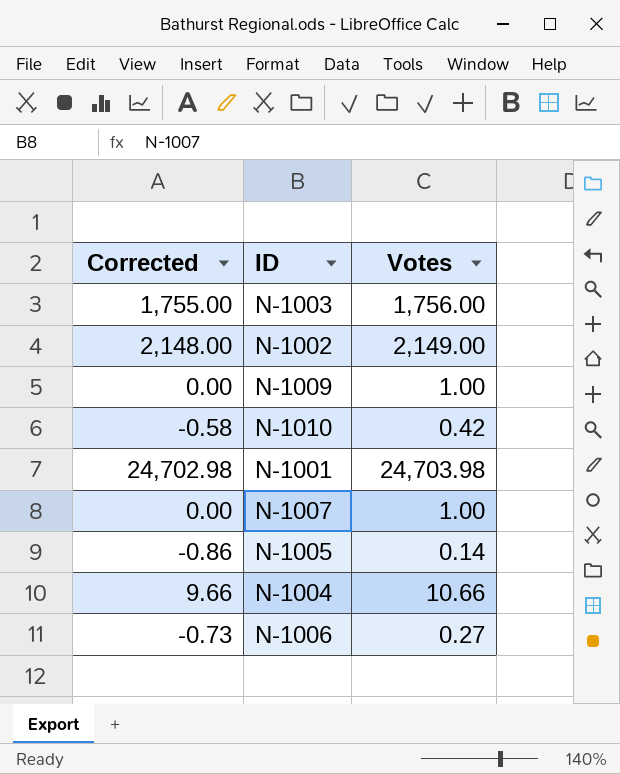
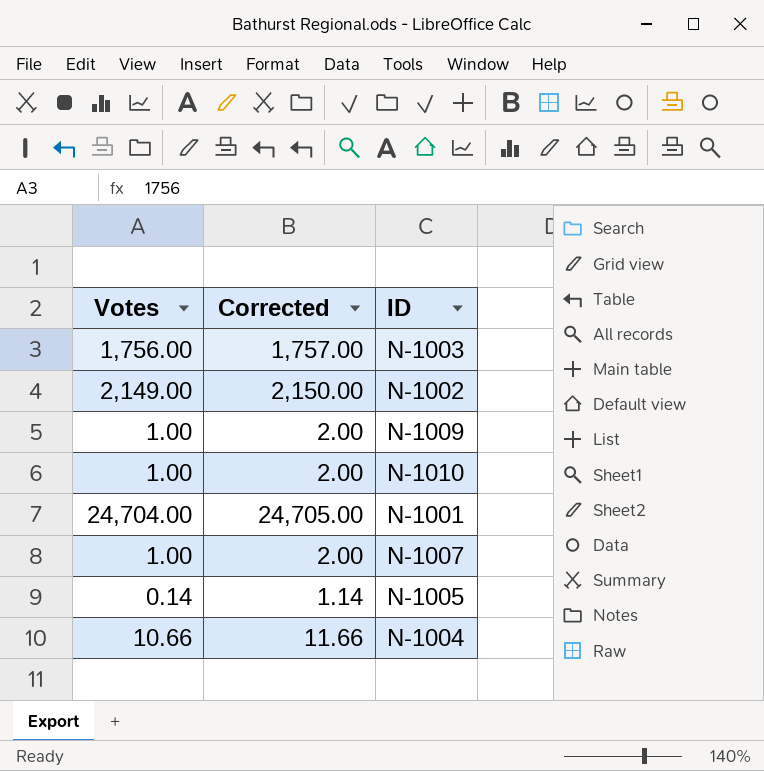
column Votes | position: 3 -> 1
column Corrected | formula: [Votes] - 1 -> [Votes] + 1
row N-1006: -0.73 | 0.27 -> none
N-1010 | Votes: 0.42 -> 1.00
N-1001 | Votes: 24,703.98 -> 24,704.00

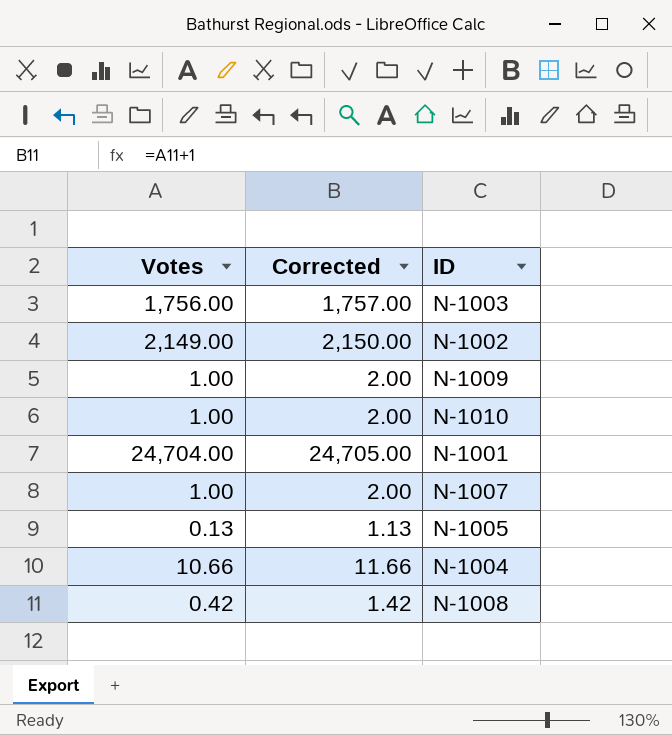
N-1005 | Votes: 0.14 -> 0.13
N-1005 | Corrected: 1.14 -> 1.13
row N-1008: none -> 0.42 | 1.42

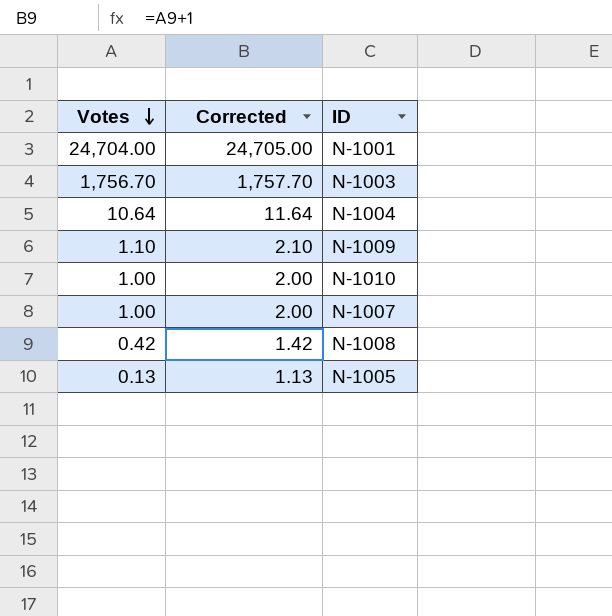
row order: none -> Votes descending
row N-1002: 2,149.00 | 2,150.00 -> none
N-1003 | Votes: 1,756.00 -> 1,756.70
N-1003 | Corrected: 1,757.00 -> 1,757.70
N-1004 | Votes: 10.66 -> 10.64
N-1004 | Corrected: 11.66 -> 11.64
N-1009 | Votes: 1.00 -> 1.10
N-1009 | Corrected: 2.00 -> 2.10

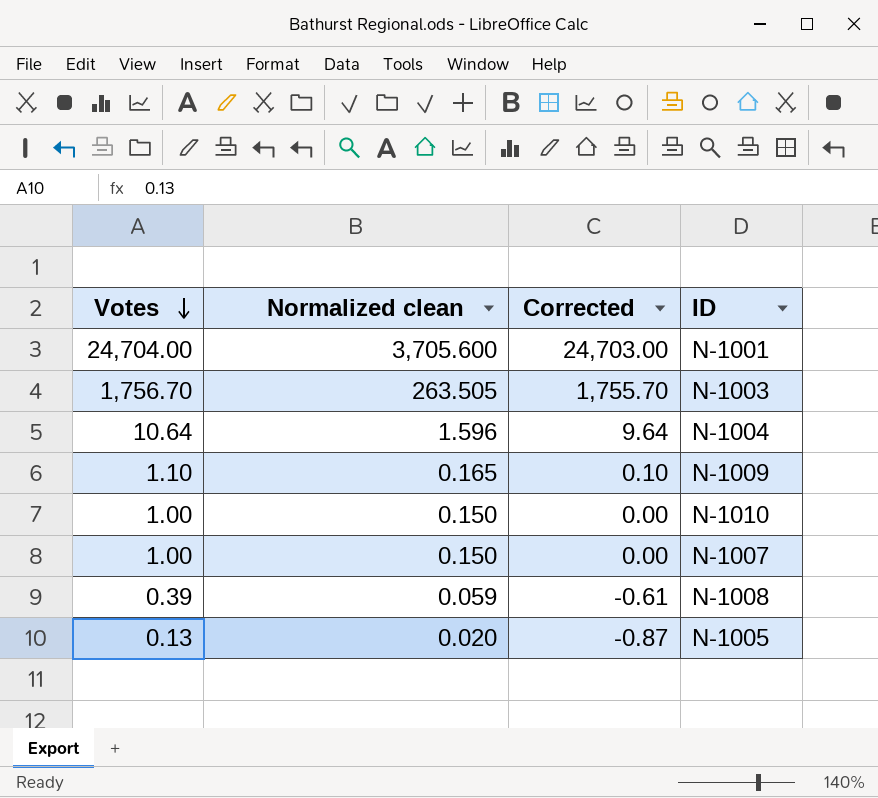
column Normalized clean | formula: none -> [Votes] * 0.15
column Corrected | formula: [Votes] + 1 -> [Votes] - 1
N-1008 | Votes: 0.42 -> 0.39

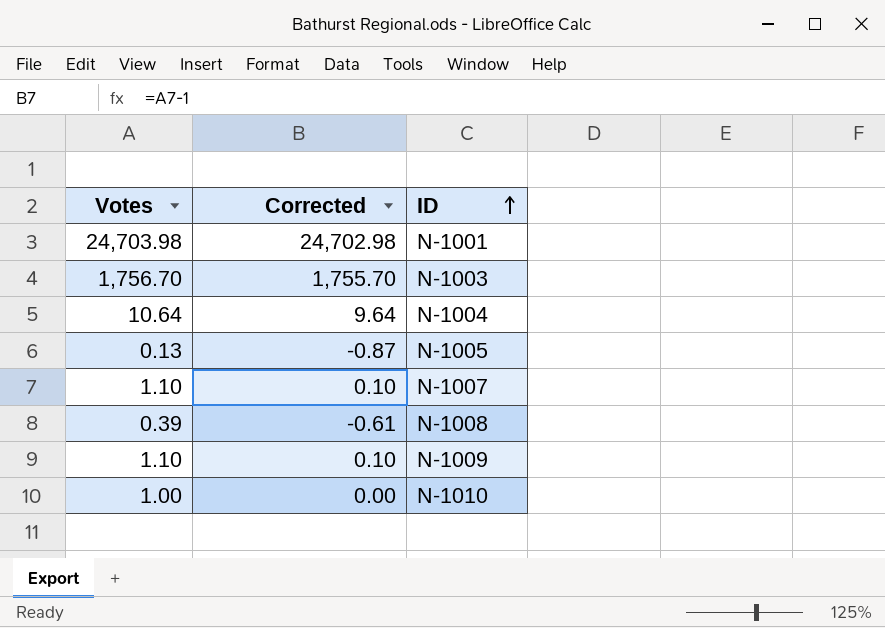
row order: Votes descending -> ID ascending
column Normalized clean | formula: [Votes] * 0.15 -> none
N-1001 | Votes: 24,704.00 -> 24,703.98
N-1001 | Corrected: 24,703.00 -> 24,702.98
N-1007 | Votes: 1.00 -> 1.10
N-1007 | Corrected: 0.00 -> 0.10

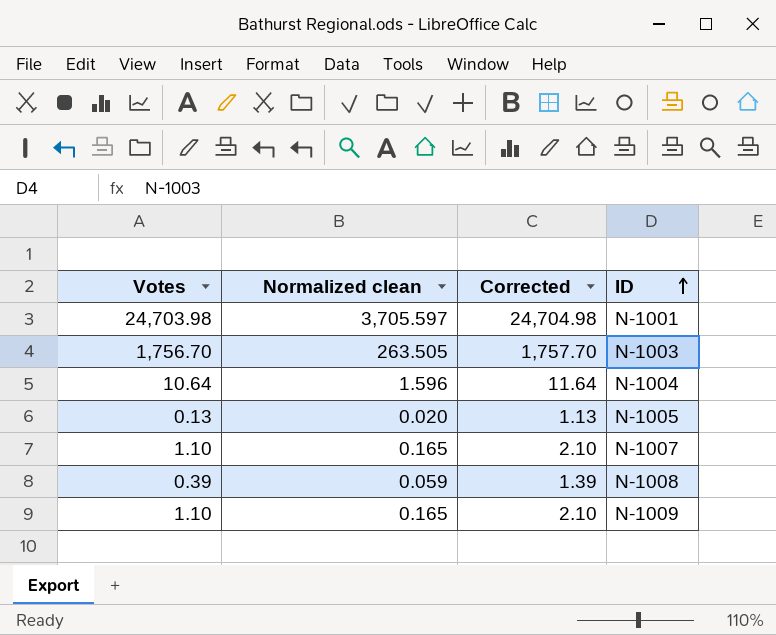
column Normalized clean | formula: none -> [Votes] * 0.15
column Corrected | formula: [Votes] - 1 -> [Votes] + 1
row N-1010: 1.00 | 0.00 -> none

